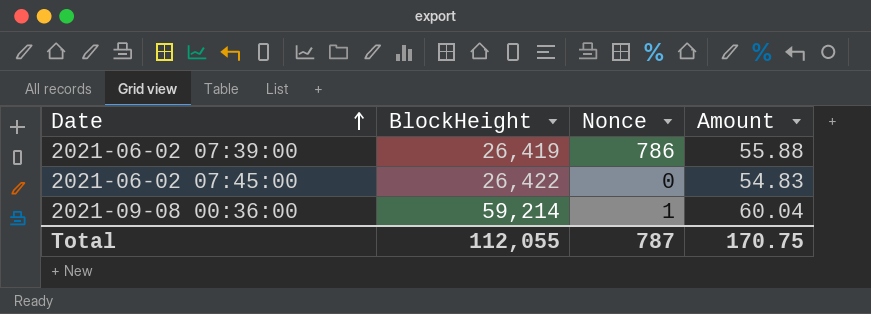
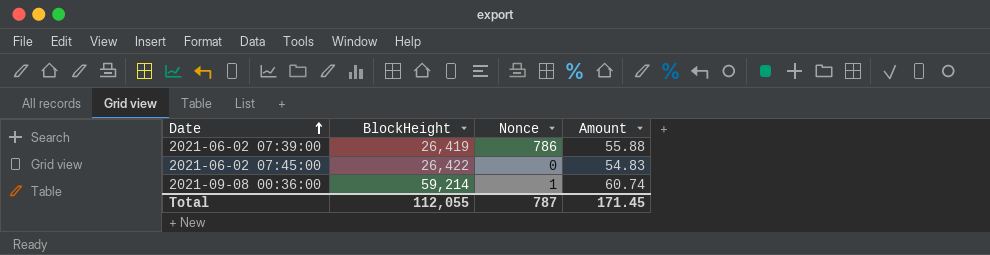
2021-09-08 00:36:00 | Amount: 60.04 -> 60.74
Total | Amount: 170.75 -> 171.45

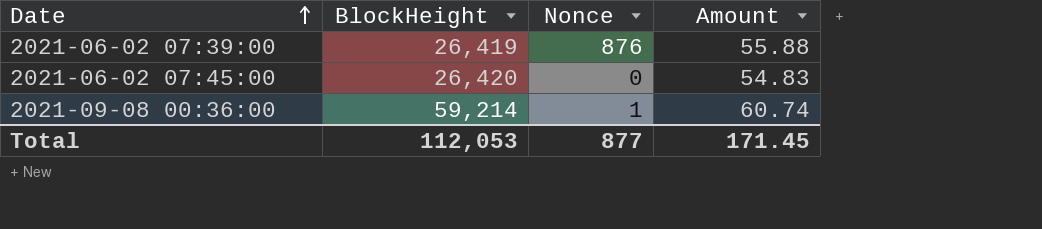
2021-06-02 07:39:00 | Nonce: 786 -> 876
2021-06-02 07:45:00 | BlockHeight: 26,422 -> 26,420
Total | BlockHeight: 112,055 -> 112,053
Total | Nonce: 787 -> 877

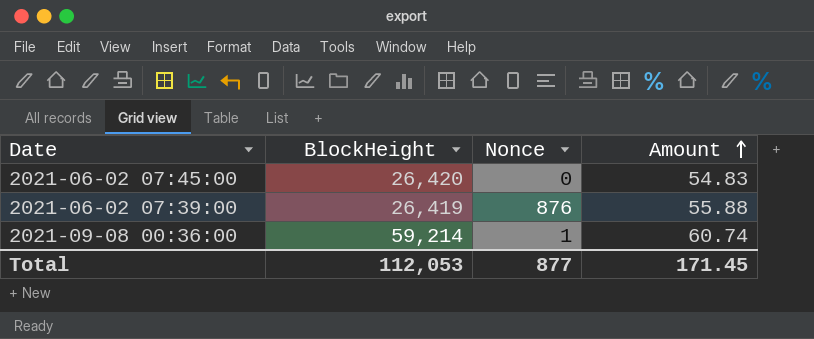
row order: Date ascending -> Amount ascending

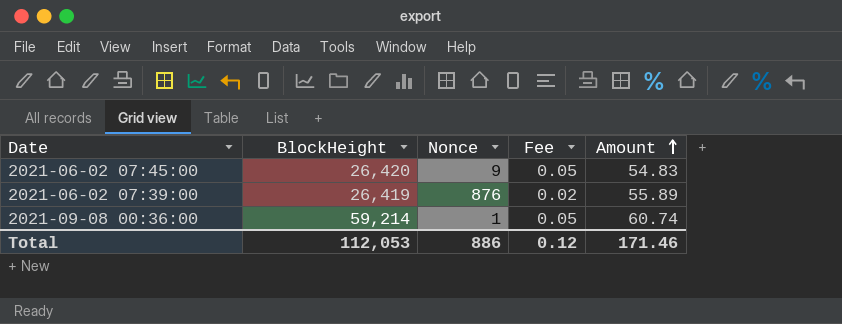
column Fee | position: none -> 4
2021-06-02 07:45:00 | Nonce: 0 -> 9
2021-06-02 07:39:00 | Amount: 55.88 -> 55.89
Total | Nonce: 877 -> 886
Total | Amount: 171.45 -> 171.46

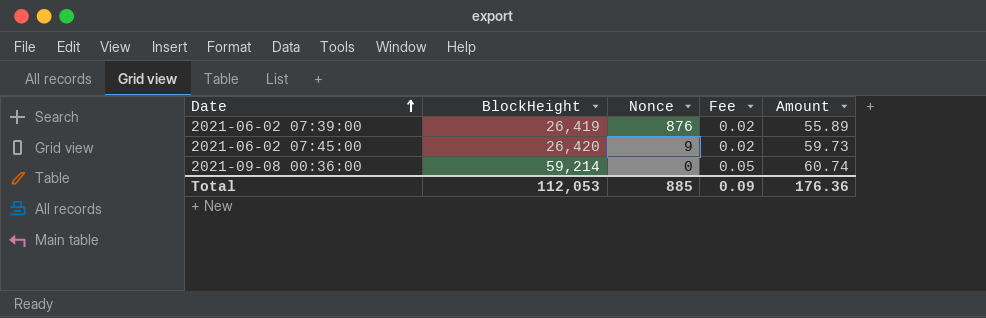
row order: Amount ascending -> Date ascending
2021-06-02 07:45:00 | Fee: 0.05 -> 0.02
2021-06-02 07:45:00 | Amount: 54.83 -> 59.73
2021-09-08 00:36:00 | Nonce: 1 -> 0
Total | Nonce: 886 -> 885
Total | Fee: 0.12 -> 0.09
Total | Amount: 171.46 -> 176.36

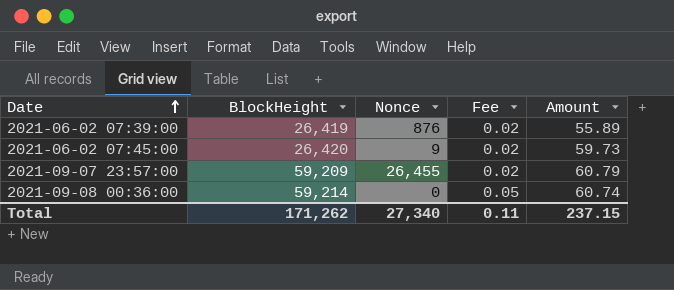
row 2021-09-07 23:57:00: none -> 59,209 | 26,455 | 0.02 | 60.79
Total | BlockHeight: 112,053 -> 171,262
Total | Nonce: 885 -> 27,340
Total | Fee: 0.09 -> 0.11
Total | Amount: 176.36 -> 237.15

